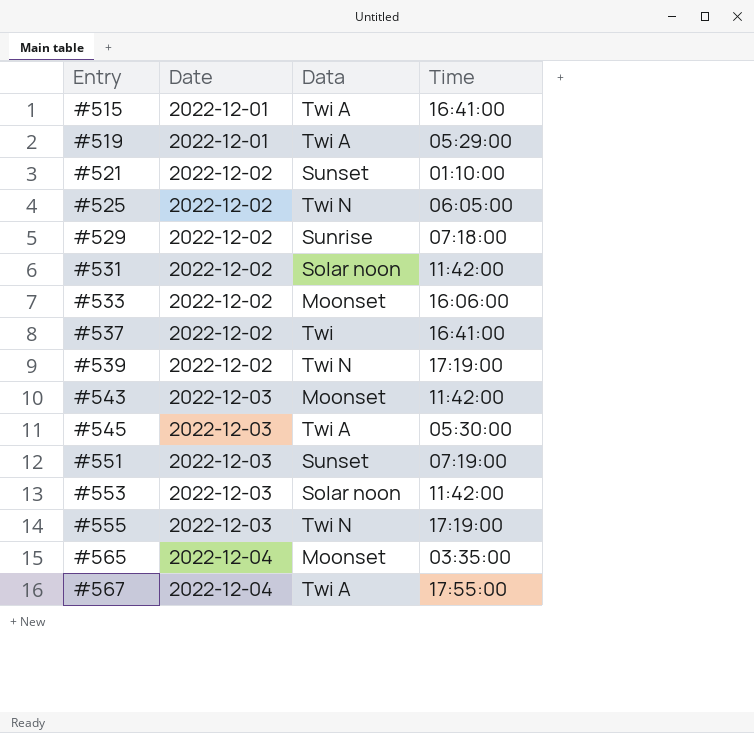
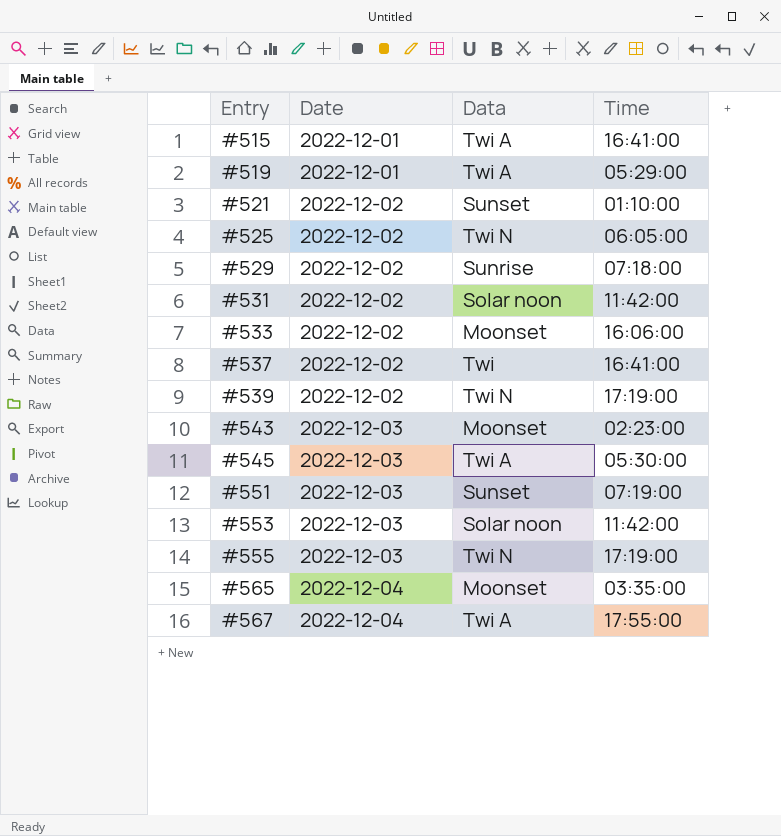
#543 | Time: 11:42:00 -> 02:23:00

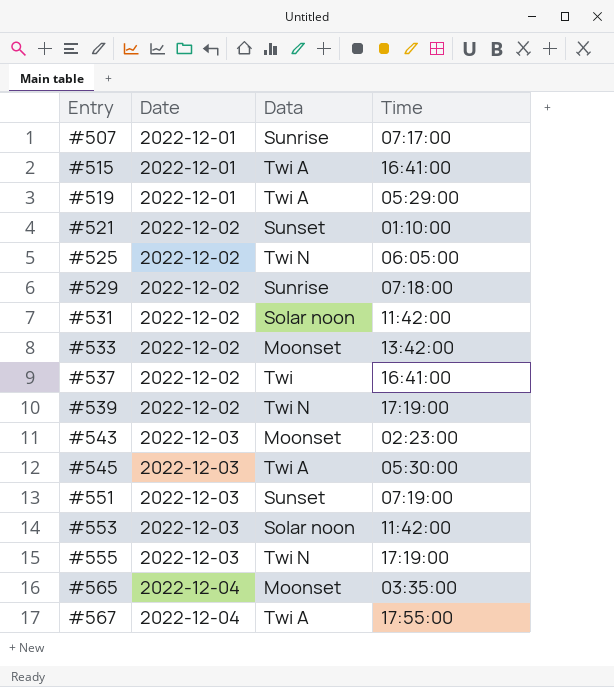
row #507: none -> 2022-12-01 | Sunrise | 07:17:00
#533 | Time: 16:06:00 -> 13:42:00

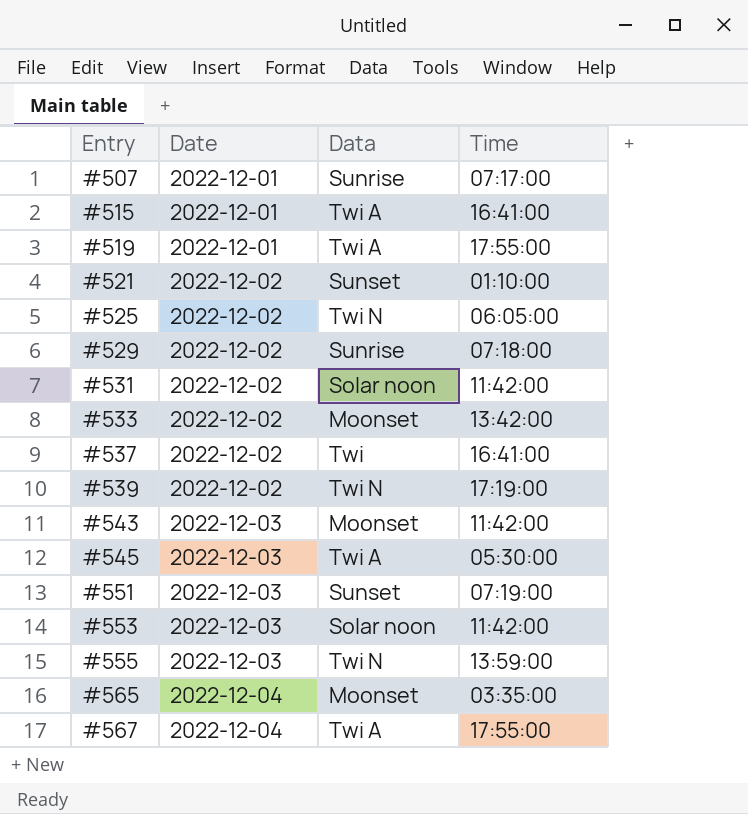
#519 | Time: 05:29:00 -> 17:55:00
#543 | Time: 02:23:00 -> 11:42:00
#555 | Time: 17:19:00 -> 13:59:00

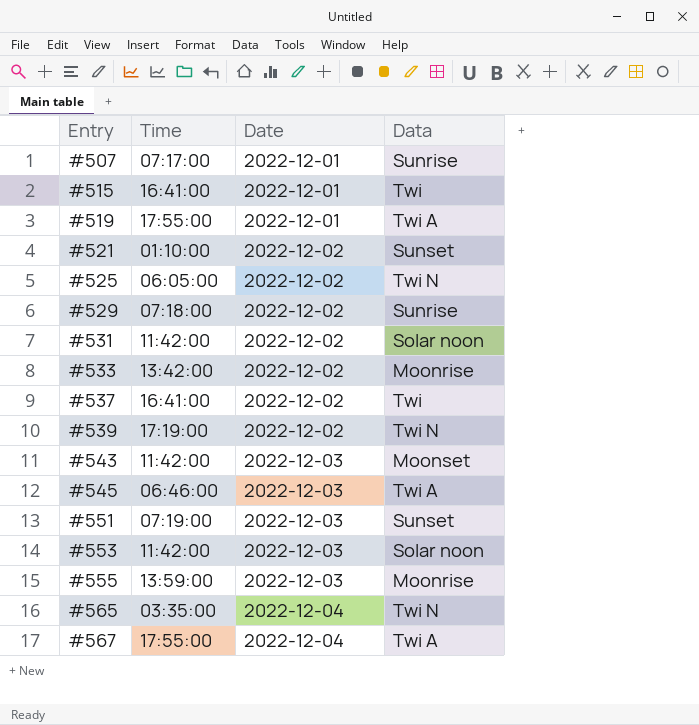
column Time | position: 4 -> 2
#515 | Data: Twi A -> Twi
#533 | Data: Moonset -> Moonrise
#545 | Time: 05:30:00 -> 06:46:00
#555 | Data: Twi N -> Moonrise
#565 | Data: Moonset -> Twi N

